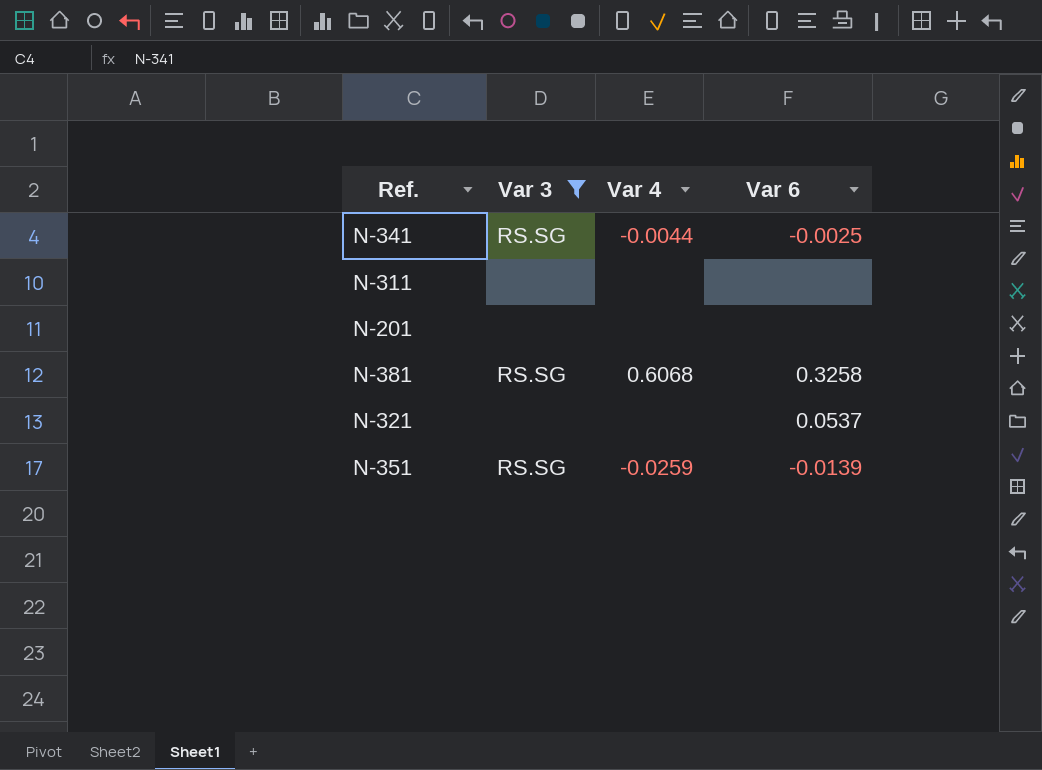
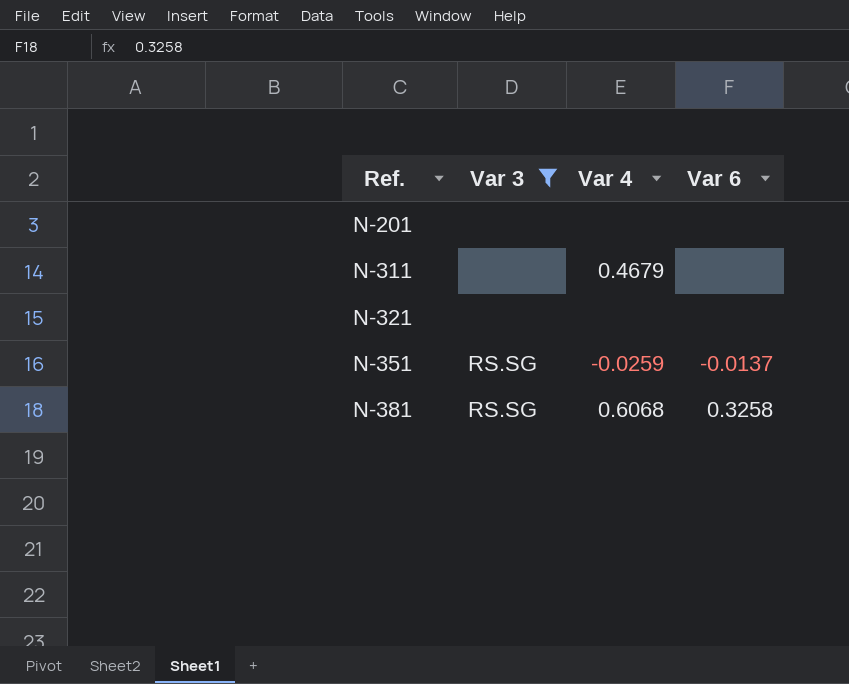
row order: none -> Ref. ascending
row N-341: RS.SG | -0.0044 | -0.0025 -> none
N-311 | Var 4: none -> 0.4679
N-321 | Var 6: 0.0537 -> none
N-351 | Var 6: -0.0139 -> -0.0137

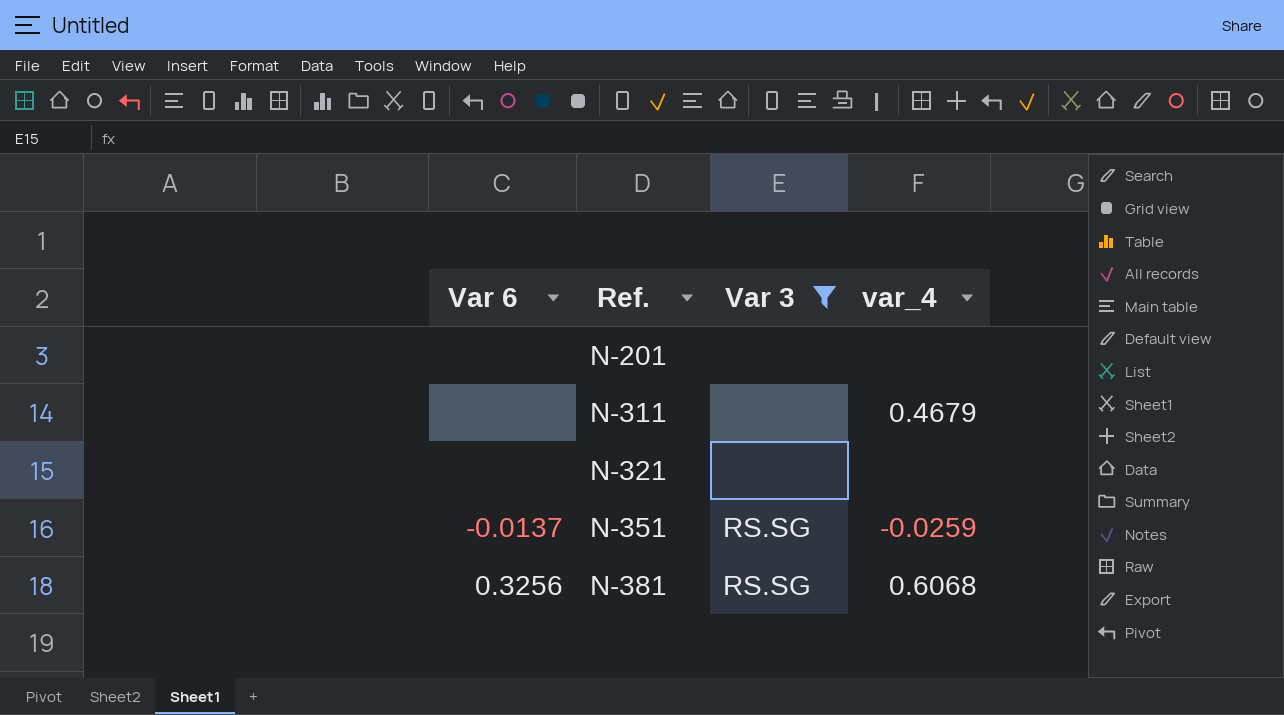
column Var 6 | position: 4 -> 1
column name: Var 4 -> var_4
N-381 | Var 6: 0.3258 -> 0.3256

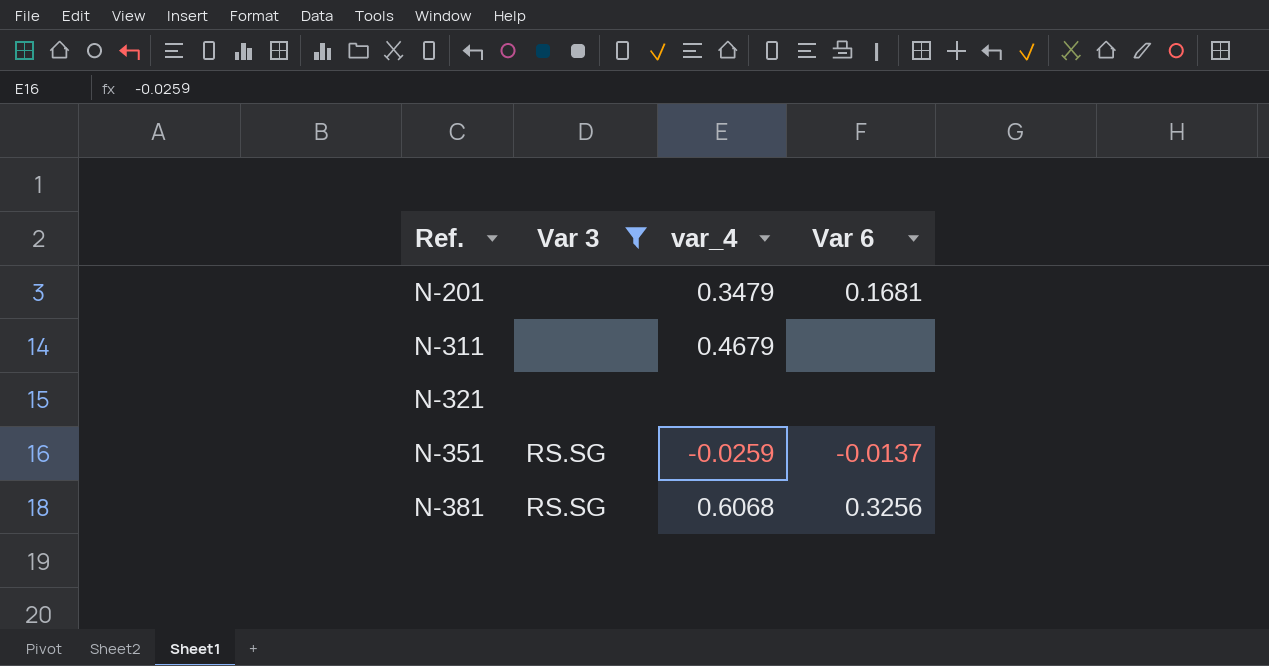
column Var 6 | position: 1 -> 4
N-201 | var_4: none -> 0.3479
N-201 | Var 6: none -> 0.1681

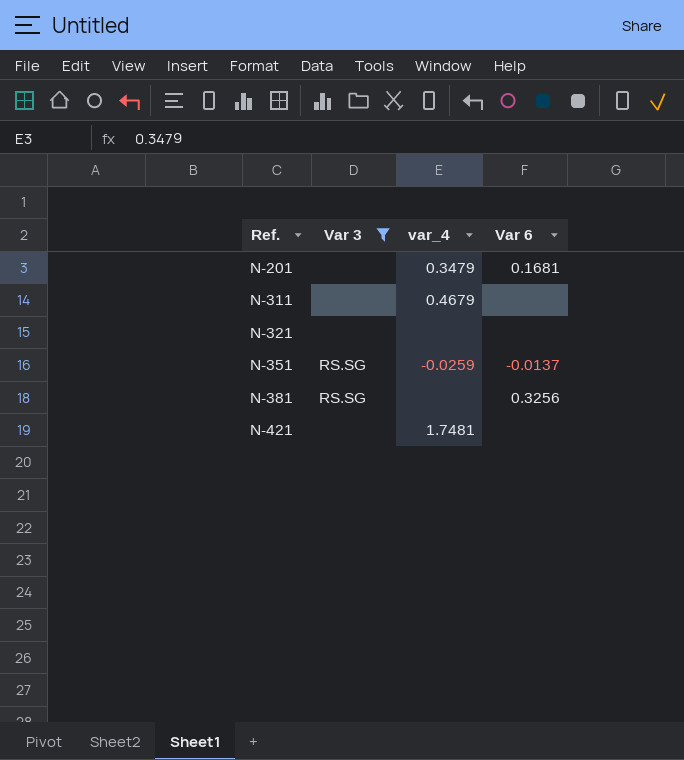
N-381 | var_4: 0.6068 -> none
row N-421: none -> none | 1.7481 | none

